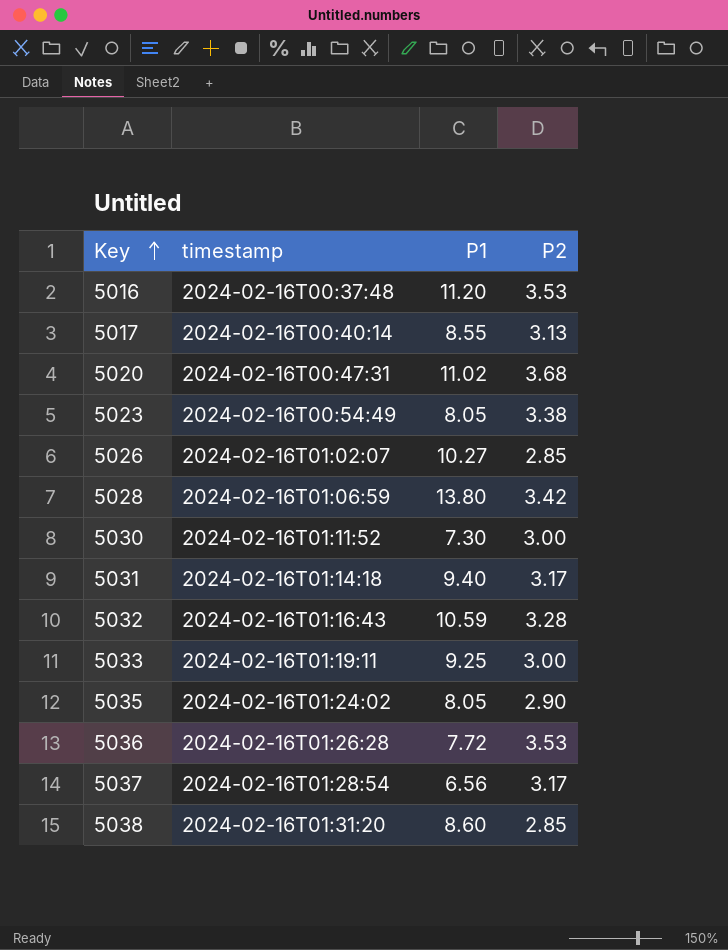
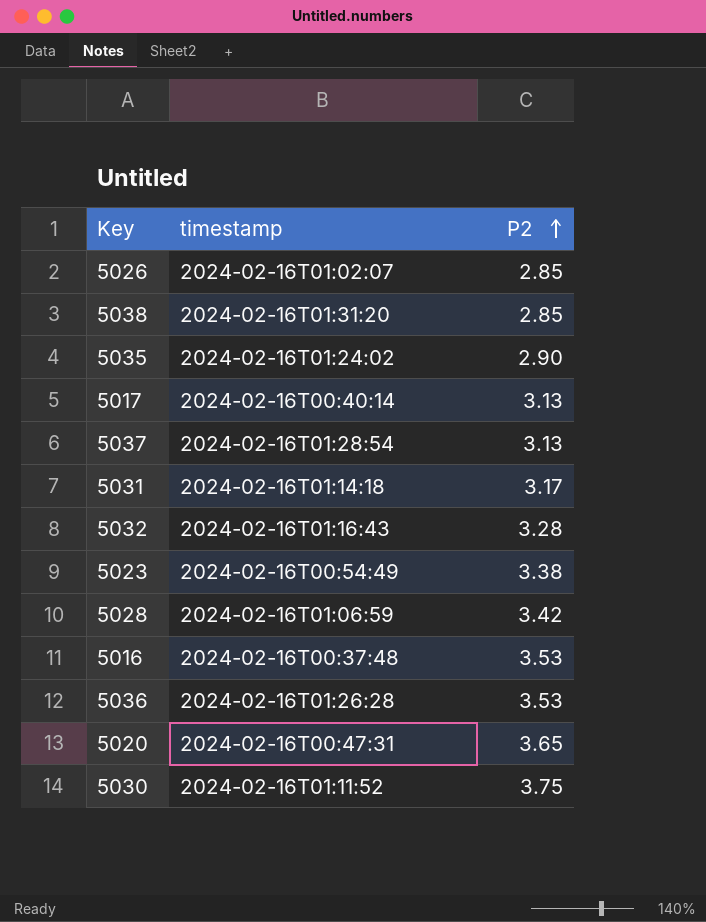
row order: Key ascending -> P2 ascending
column P1 | position: 3 -> none
row 5033: 2024-02-16T01:19:11 | 9.25 | 3.00 -> none
5037 | P2: 3.17 -> 3.13
5020 | P2: 3.68 -> 3.65
5030 | P2: 3.00 -> 3.75

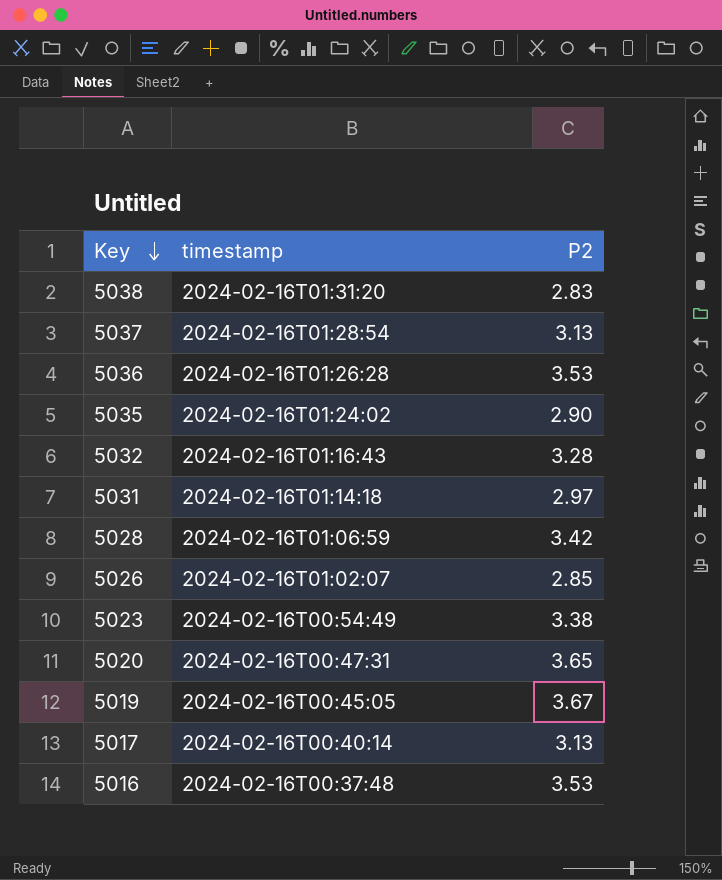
row order: P2 ascending -> Key descending
row 5030: 2024-02-16T01:11:52 | 3.75 -> none
5038 | P2: 2.85 -> 2.83
5031 | P2: 3.17 -> 2.97
row 5019: none -> 2024-02-16T00:45:05 | 3.67

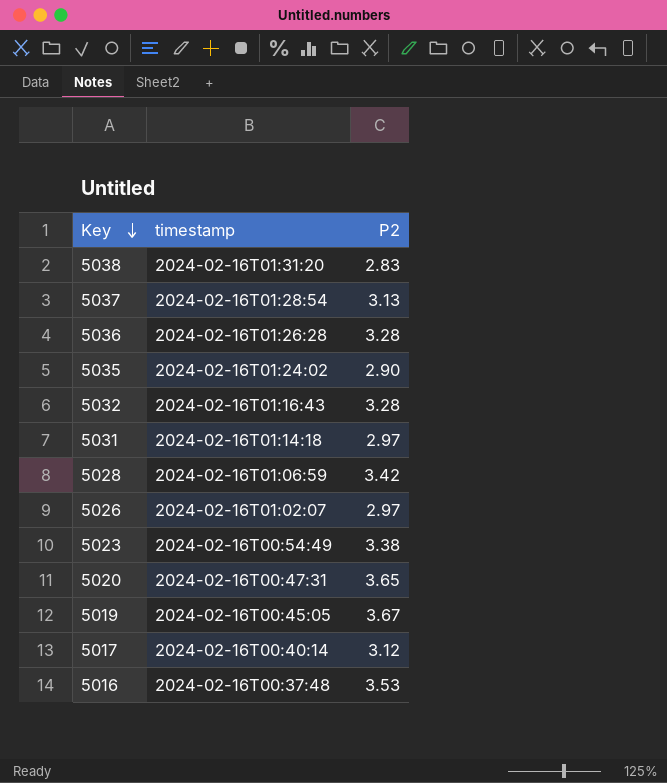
5036 | P2: 3.53 -> 3.28
5026 | P2: 2.85 -> 2.97
5017 | P2: 3.13 -> 3.12

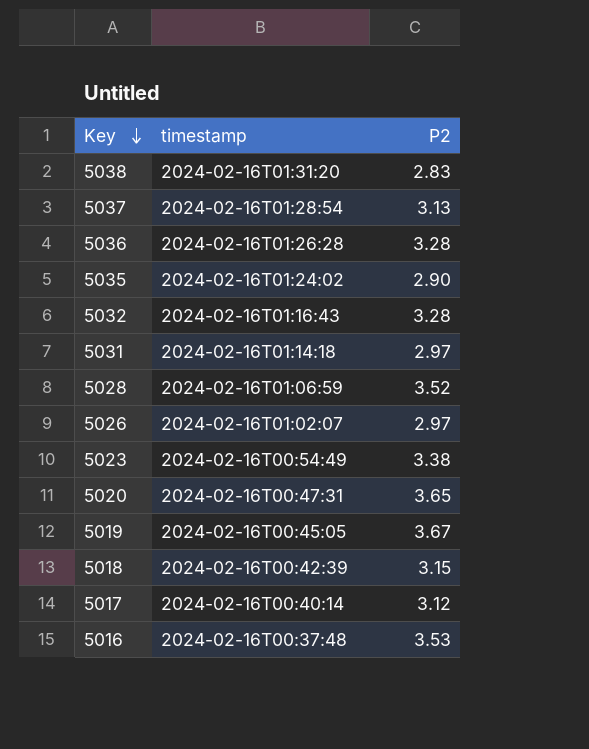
5028 | P2: 3.42 -> 3.52
row 5018: none -> 2024-02-16T00:42:39 | 3.15

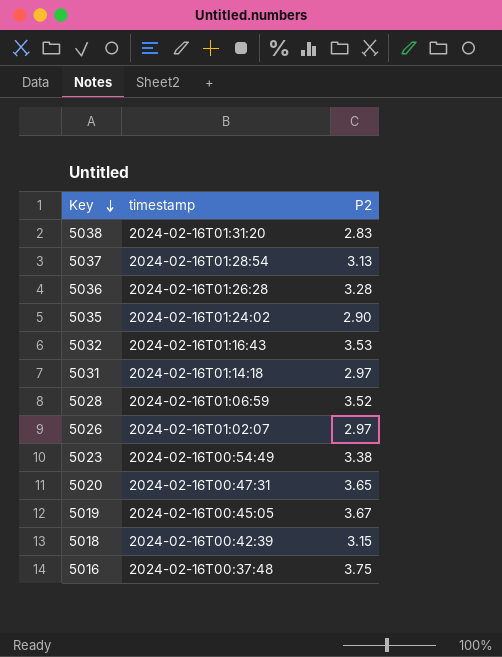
row 5017: 2024-02-16T00:40:14 | 3.12 -> none
5032 | P2: 3.28 -> 3.53
5016 | P2: 3.53 -> 3.75

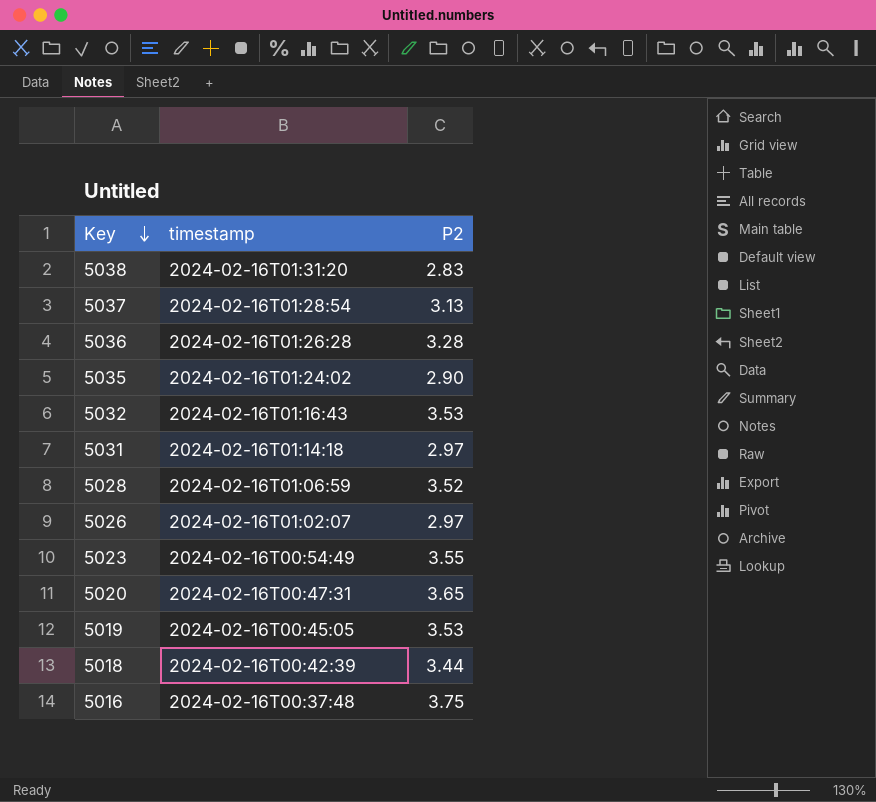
5023 | P2: 3.38 -> 3.55
5019 | P2: 3.67 -> 3.53
5018 | P2: 3.15 -> 3.44

